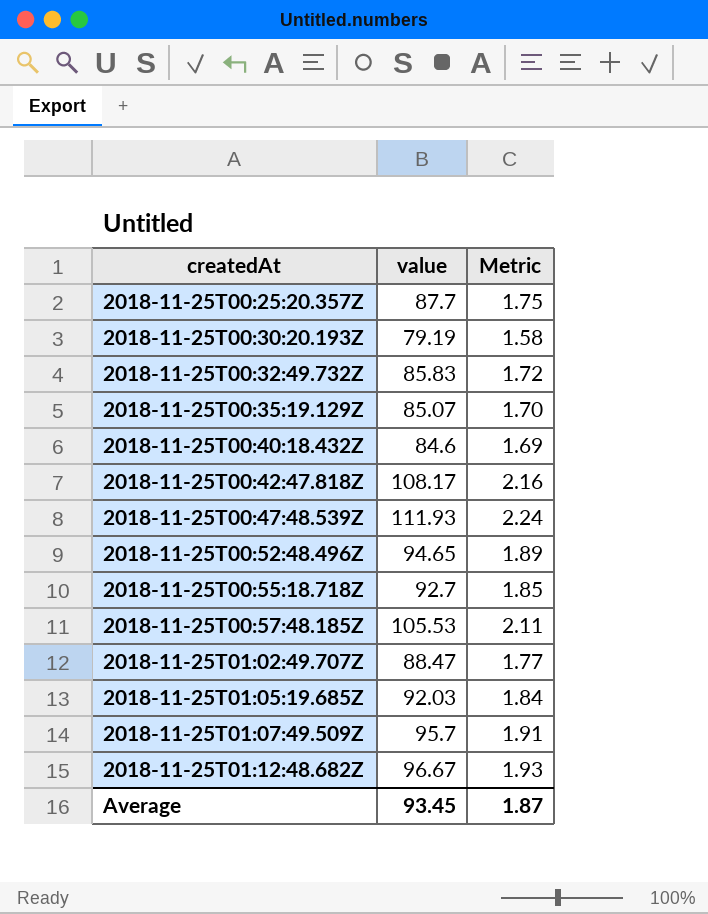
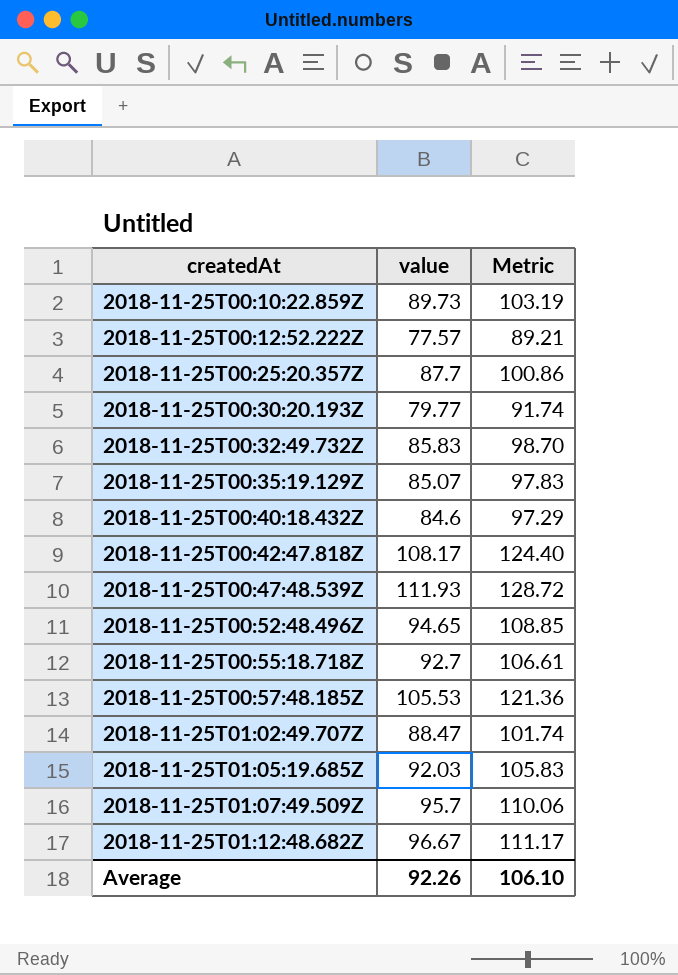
column Metric | formula: [value] * 0.02 -> [value] * 1.15
row 2018-11-25T00:10:22.859Z: none -> 89.73 | 103.19
row 2018-11-25T00:12:52.222Z: none -> 77.57 | 89.21
2018-11-25T00:30:20.193Z | value: 79.19 -> 79.77
Average | value: 93.45 -> 92.26
Average | Metric: 1.87 -> 106.10

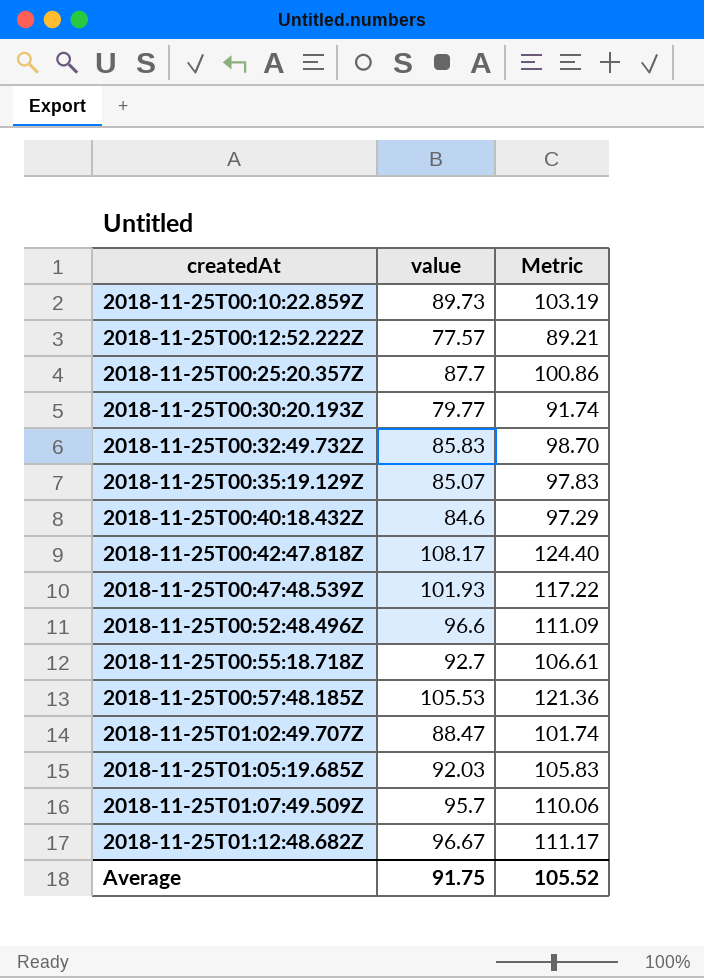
2018-11-25T00:47:48.539Z | value: 111.93 -> 101.93
2018-11-25T00:47:48.539Z | Metric: 128.72 -> 117.22
2018-11-25T00:52:48.496Z | value: 94.65 -> 96.6
2018-11-25T00:52:48.496Z | Metric: 108.85 -> 111.09
Average | value: 92.26 -> 91.75
Average | Metric: 106.10 -> 105.52

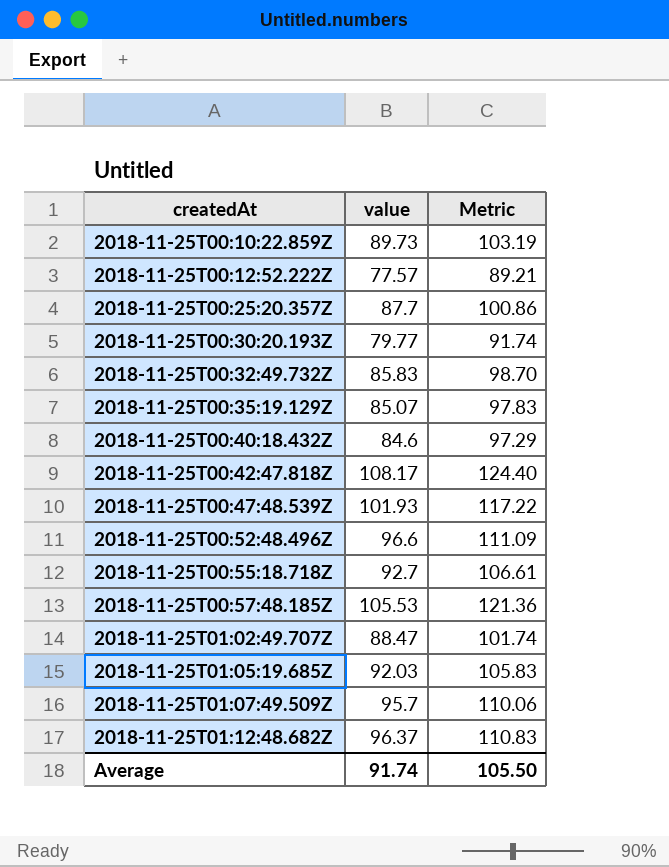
2018-11-25T01:12:48.682Z | value: 96.67 -> 96.37
2018-11-25T01:12:48.682Z | Metric: 111.17 -> 110.83
Average | value: 91.75 -> 91.74
Average | Metric: 105.52 -> 105.50

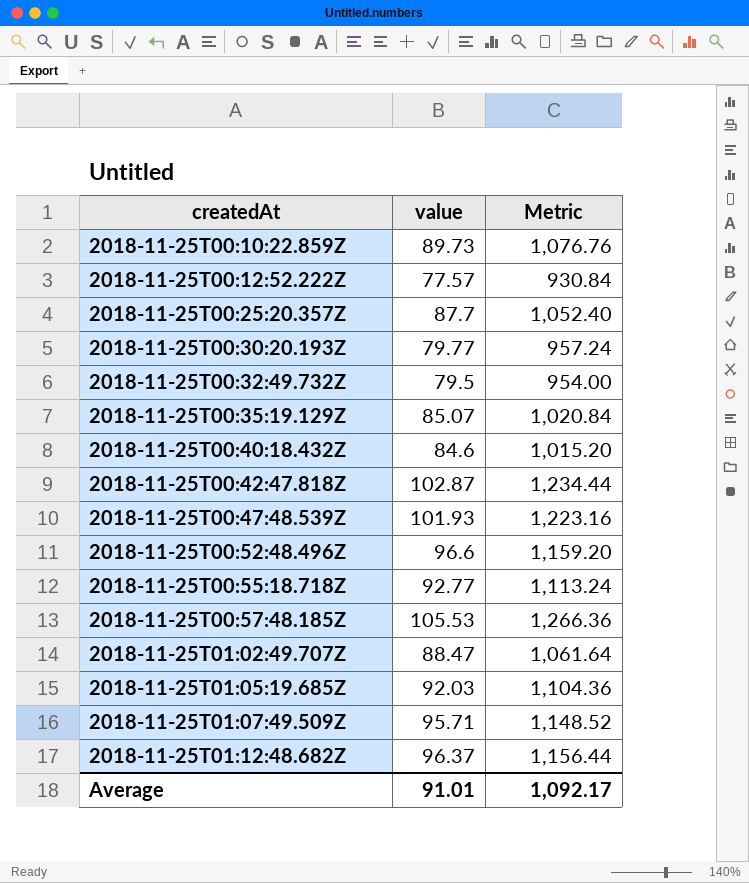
column Metric | formula: [value] * 1.15 -> [value] * 12
2018-11-25T00:32:49.732Z | value: 85.83 -> 79.5
2018-11-25T00:42:47.818Z | value: 108.17 -> 102.87
2018-11-25T00:55:18.718Z | value: 92.7 -> 92.77
2018-11-25T01:07:49.509Z | value: 95.7 -> 95.71
Average | value: 91.74 -> 91.01
Average | Metric: 105.50 -> 1,092.17

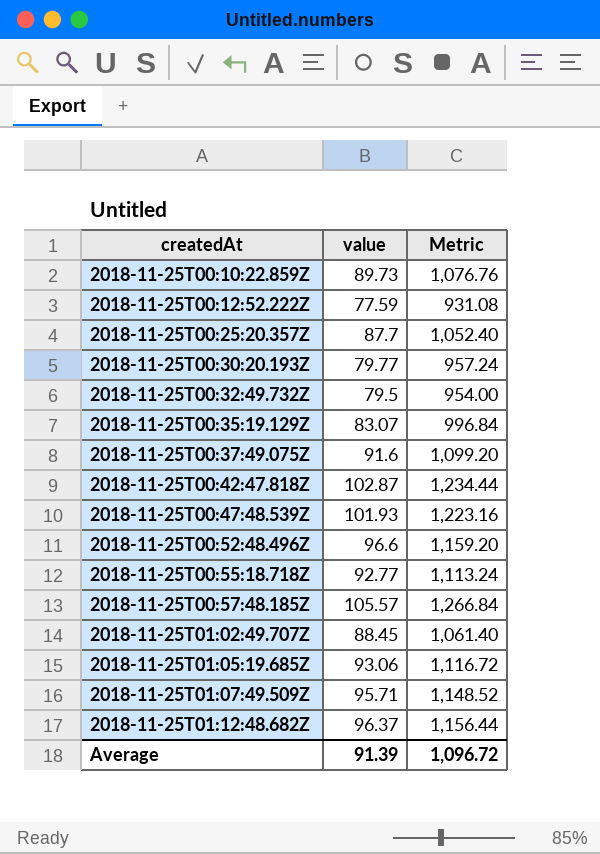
row 2018-11-25T00:40:18.432Z: 84.6 | 1,015.20 -> none
2018-11-25T00:12:52.222Z | value: 77.57 -> 77.59
2018-11-25T00:12:52.222Z | Metric: 930.84 -> 931.08
2018-11-25T00:35:19.129Z | value: 85.07 -> 83.07
2018-11-25T00:35:19.129Z | Metric: 1,020.84 -> 996.84
row 2018-11-25T00:37:49.075Z: none -> 91.6 | 1,099.20
2018-11-25T00:57:48.185Z | value: 105.53 -> 105.57
2018-11-25T00:57:48.185Z | Metric: 1,266.36 -> 1,266.84
2018-11-25T01:02:49.707Z | value: 88.47 -> 88.45
2018-11-25T01:02:49.707Z | Metric: 1,061.64 -> 1,061.40
2018-11-25T01:05:19.685Z | value: 92.03 -> 93.06
2018-11-25T01:05:19.685Z | Metric: 1,104.36 -> 1,116.72
Average | value: 91.01 -> 91.39
Average | Metric: 1,092.17 -> 1,096.72

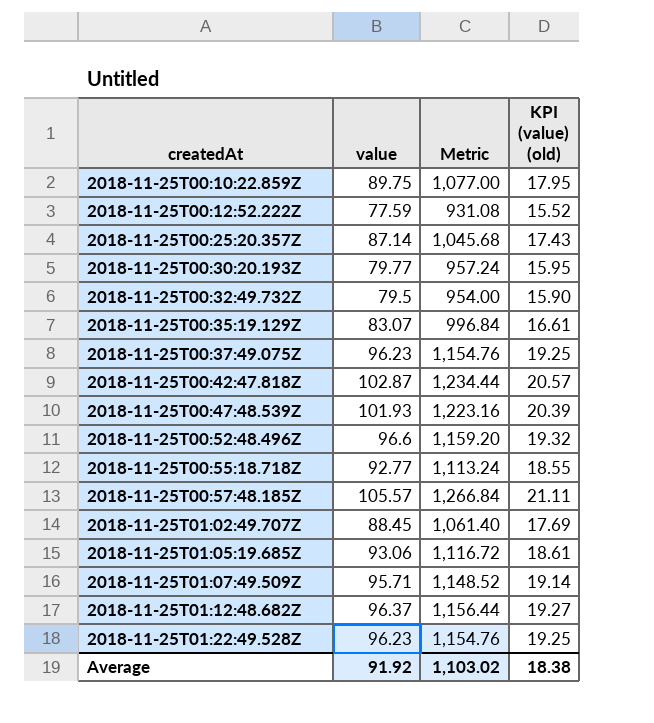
column KPI (value) (old) | formula: none -> [value] * 0.2
2018-11-25T00:10:22.859Z | value: 89.73 -> 89.75
2018-11-25T00:10:22.859Z | Metric: 1,076.76 -> 1,077.00
2018-11-25T00:25:20.357Z | value: 87.7 -> 87.14
2018-11-25T00:25:20.357Z | Metric: 1,052.40 -> 1,045.68
2018-11-25T00:37:49.075Z | value: 91.6 -> 96.23
2018-11-25T00:37:49.075Z | Metric: 1,099.20 -> 1,154.76
row 2018-11-25T01:22:49.528Z: none -> 96.23 | 1,154.76 | 19.25
Average | value: 91.39 -> 91.92
Average | Metric: 1,096.72 -> 1,103.02

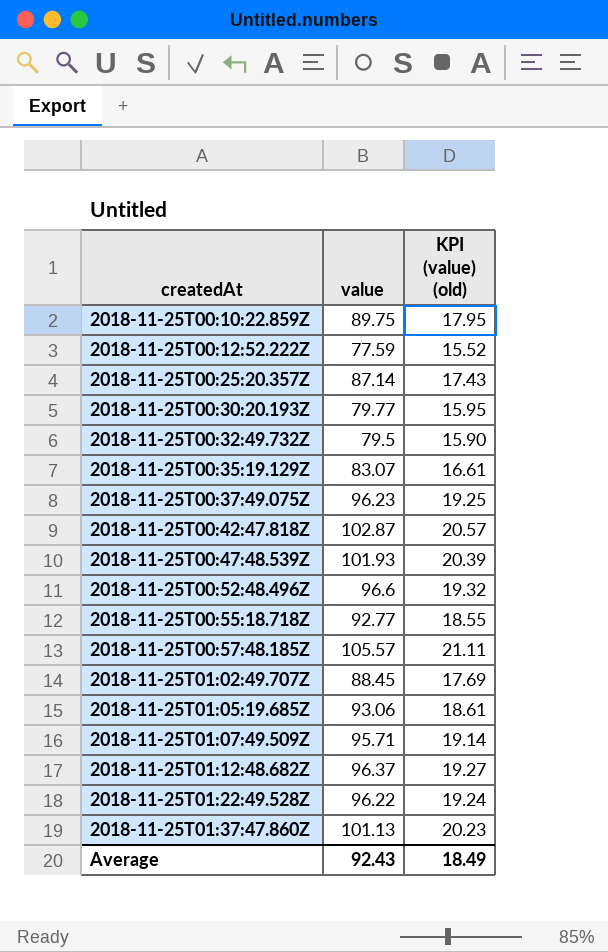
column Metric | formula: [value] * 12 -> none
2018-11-25T01:22:49.528Z | value: 96.23 -> 96.22
2018-11-25T01:22:49.528Z | KPI (value) (old): 19.25 -> 19.24
row 2018-11-25T01:37:47.860Z: none -> 101.13 | 20.23
Average | value: 91.92 -> 92.43
Average | KPI (value) (old): 18.38 -> 18.49

